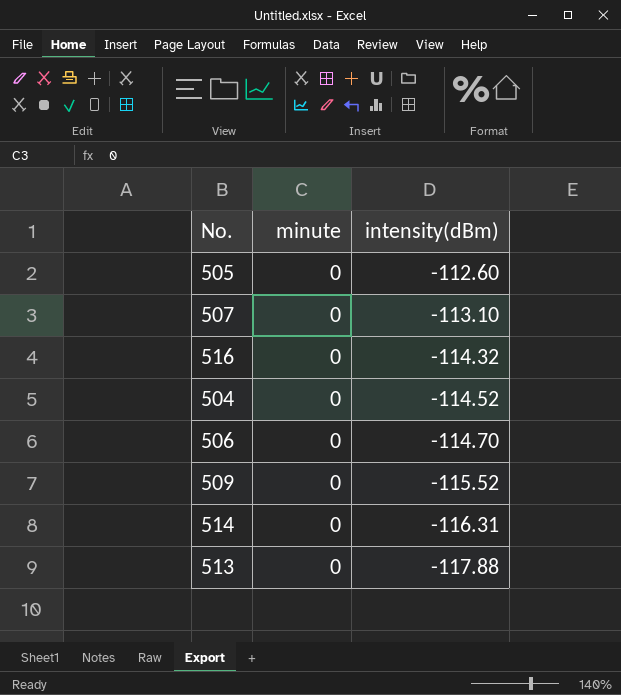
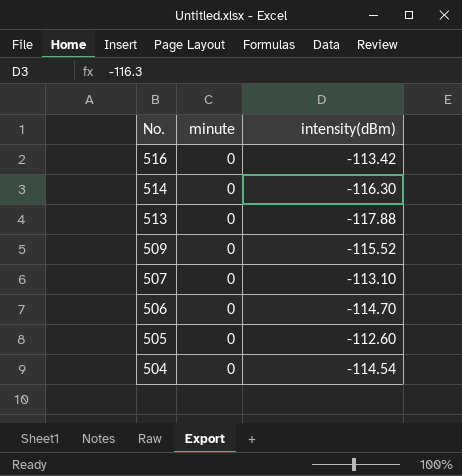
row order: intensity(dBm) descending -> No. descending
516 | intensity(dBm): -114.32 -> -113.42
514 | intensity(dBm): -116.31 -> -116.30
504 | intensity(dBm): -114.52 -> -114.54

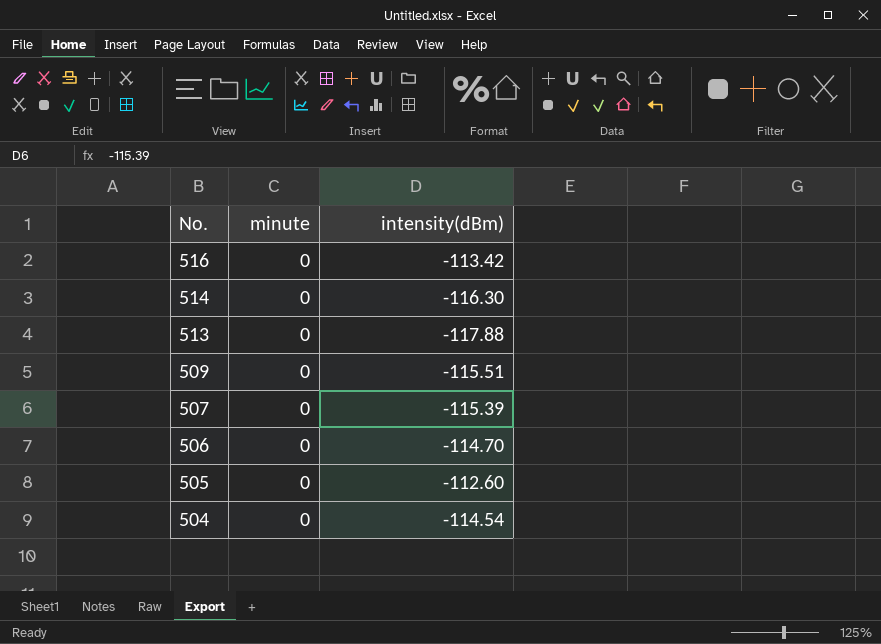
509 | intensity(dBm): -115.52 -> -115.51
507 | intensity(dBm): -113.10 -> -115.39

